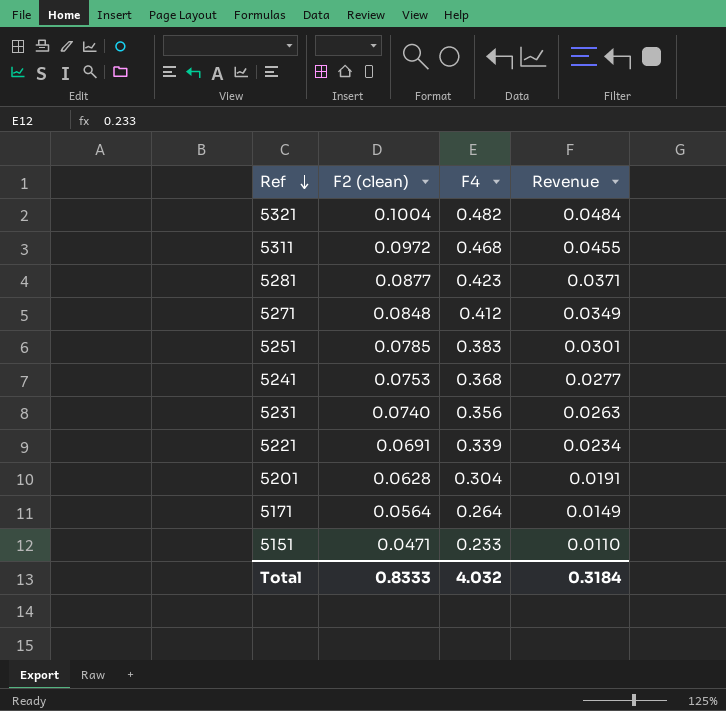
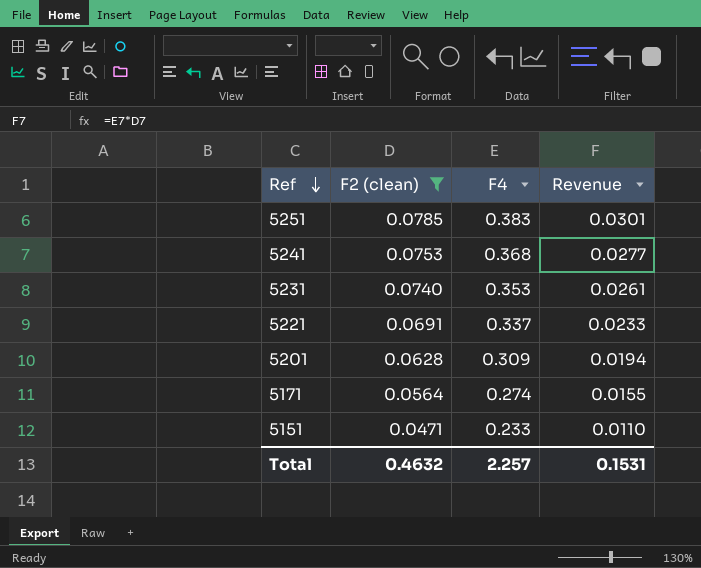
filter: none -> F2 (clean) <= 0.0785
5231 | F4: 0.356 -> 0.353
5231 | Revenue: 0.0263 -> 0.0261
5221 | F4: 0.339 -> 0.337
5221 | Revenue: 0.0234 -> 0.0233
5201 | F4: 0.304 -> 0.309
5201 | Revenue: 0.0191 -> 0.0194
5171 | F4: 0.264 -> 0.274
5171 | Revenue: 0.0149 -> 0.0155
Total | F2 (clean): 0.8333 -> 0.4632
Total | F4: 4.032 -> 2.257
Total | Revenue: 0.3184 -> 0.1531

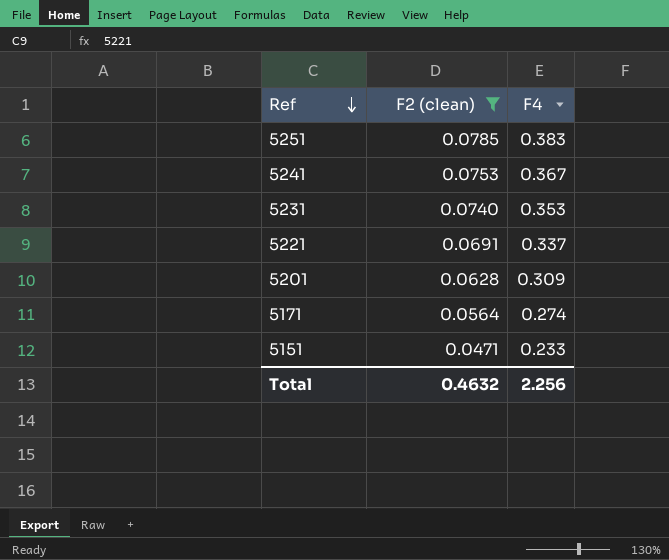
column Revenue | formula: [F2 (clean)] * [F4] -> none
5241 | F4: 0.368 -> 0.367
Total | F4: 2.257 -> 2.256

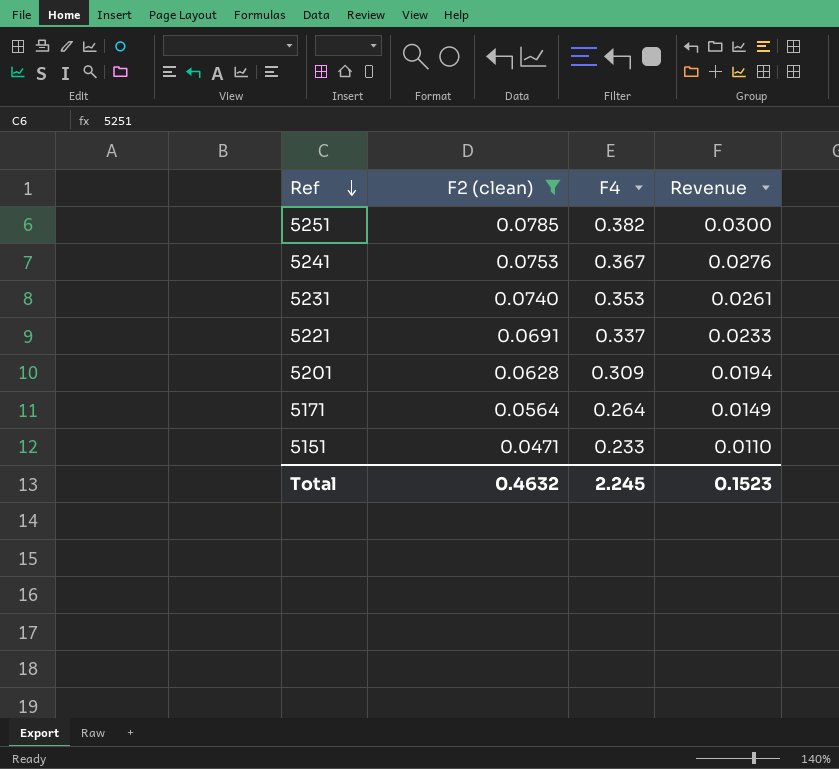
column Revenue | formula: none -> [F2 (clean)] * [F4]
5251 | F4: 0.383 -> 0.382
5171 | F4: 0.274 -> 0.264
Total | F4: 2.256 -> 2.245

